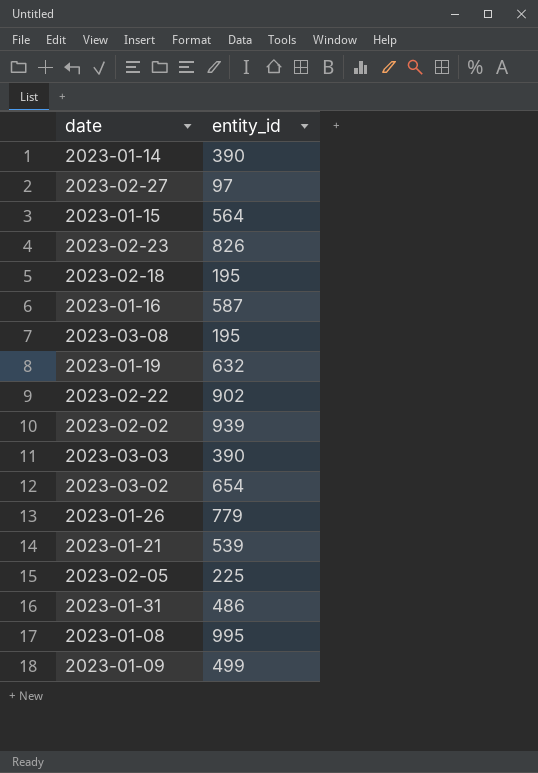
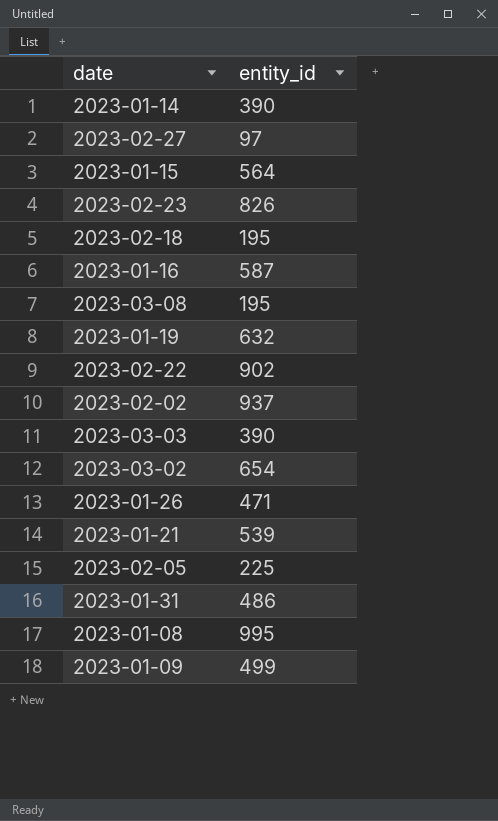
2023-02-02 | entity_id: 939 -> 937
2023-01-26 | entity_id: 779 -> 471

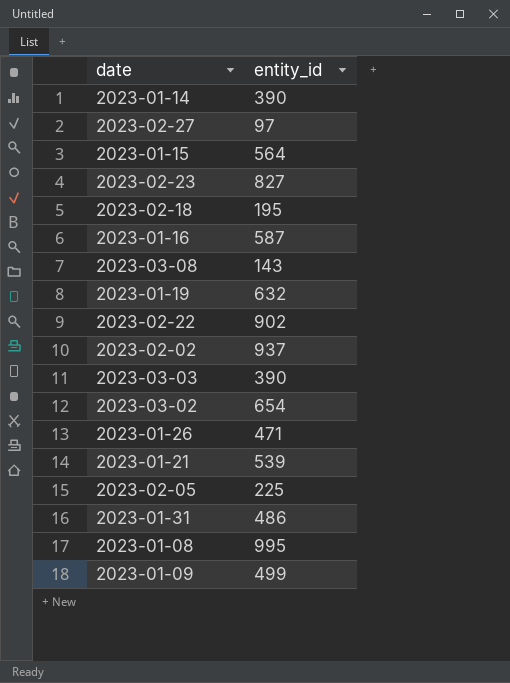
2023-02-23 | entity_id: 826 -> 827
2023-03-08 | entity_id: 195 -> 143

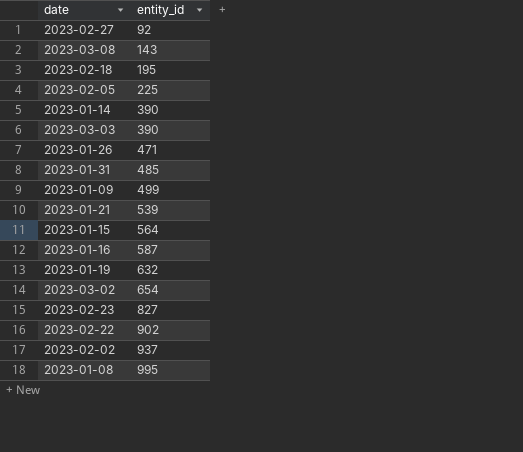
row order: none -> entity_id ascending
2023-02-27 | entity_id: 97 -> 92
2023-01-31 | entity_id: 486 -> 485

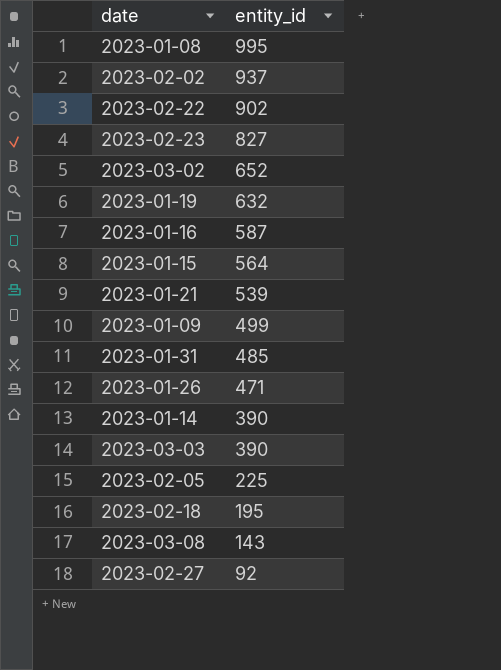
row order: entity_id ascending -> entity_id descending
2023-03-02 | entity_id: 654 -> 652

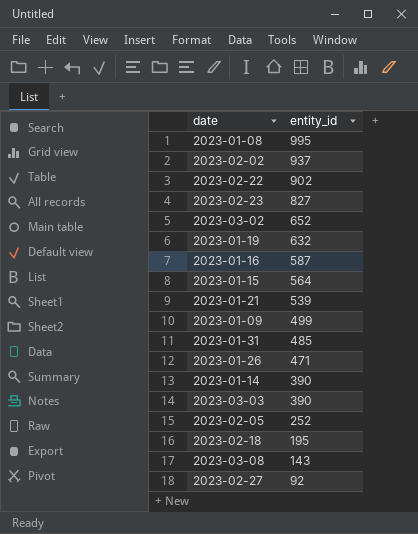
2023-02-05 | entity_id: 225 -> 252

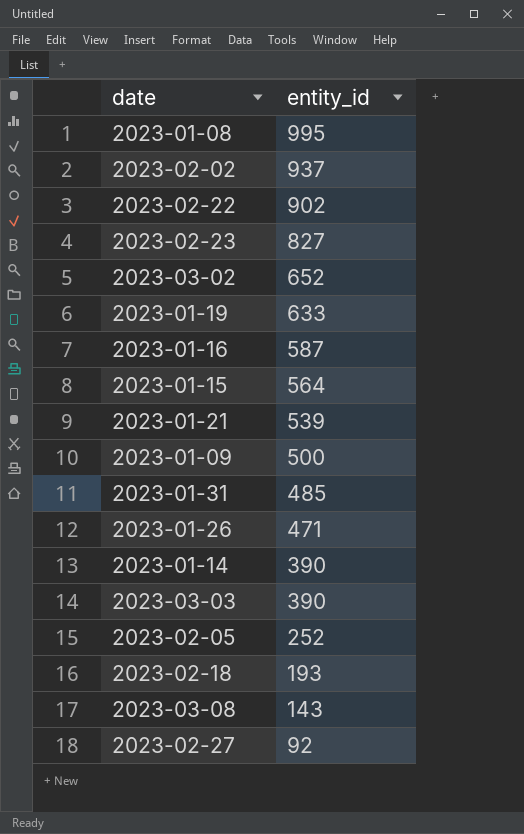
2023-01-19 | entity_id: 632 -> 633
2023-01-09 | entity_id: 499 -> 500
2023-02-18 | entity_id: 195 -> 193

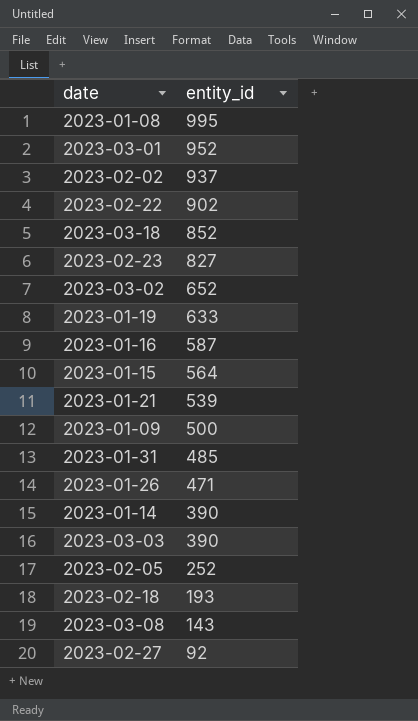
row 2023-03-01: none -> 952
row 2023-03-18: none -> 852

